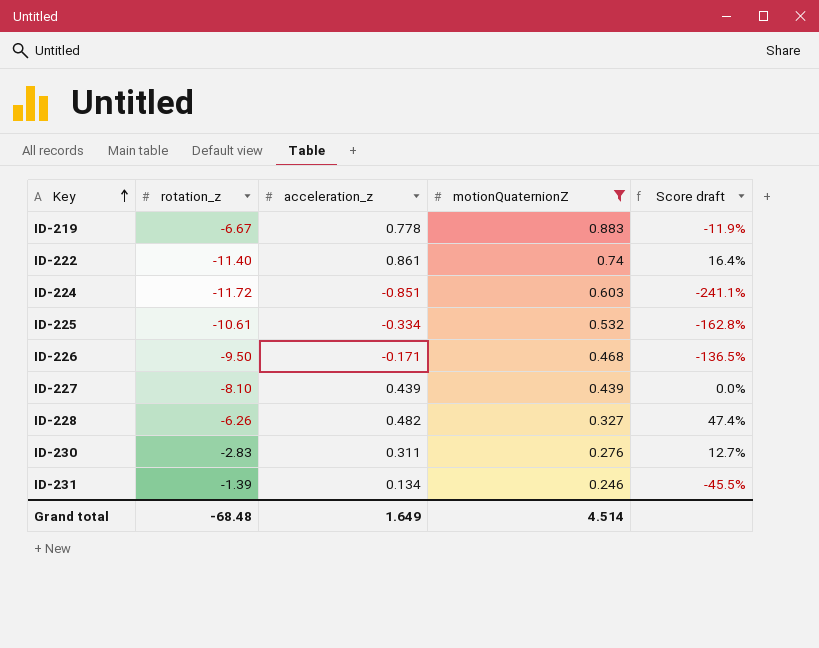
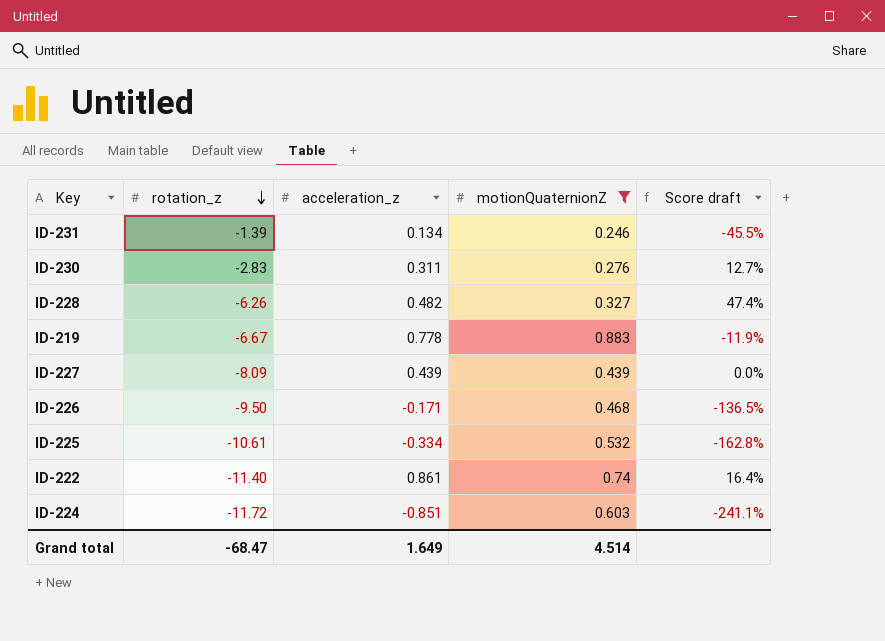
row order: Key ascending -> rotation_z descending
ID-227 | rotation_z: -8.10 -> -8.09
Grand total | rotation_z: -68.48 -> -68.47

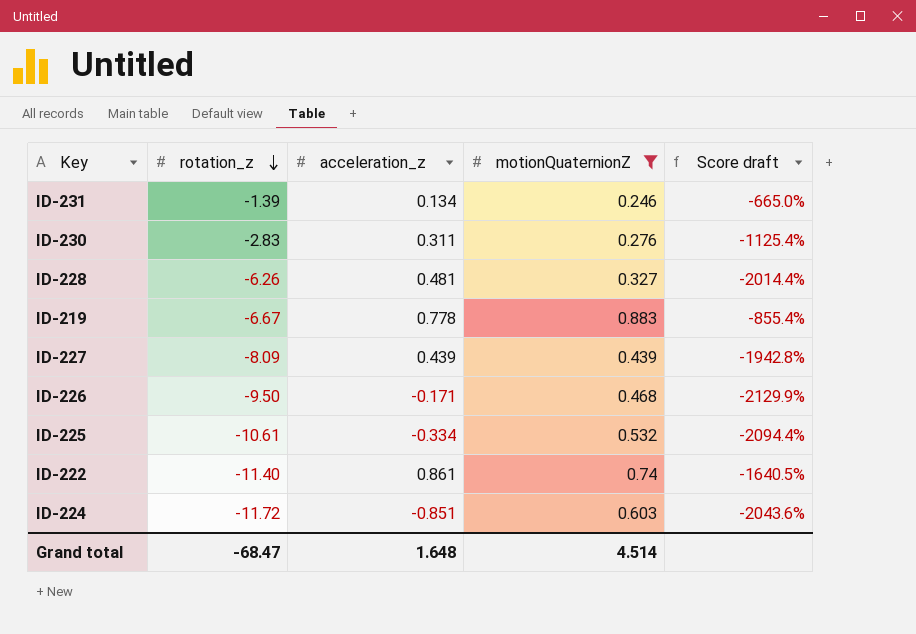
column Score draft | formula: ([acceleration_z] - [motionQuaternionZ]) / [motionQuaternionZ] -> ([rotation_z] - [motionQuaternionZ]) / [motionQuaternionZ]
ID-228 | acceleration_z: 0.482 -> 0.481
Grand total | acceleration_z: 1.649 -> 1.648

